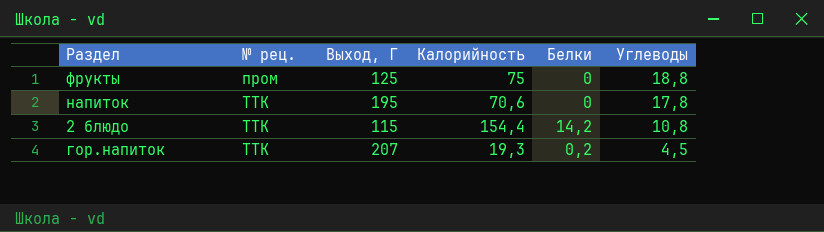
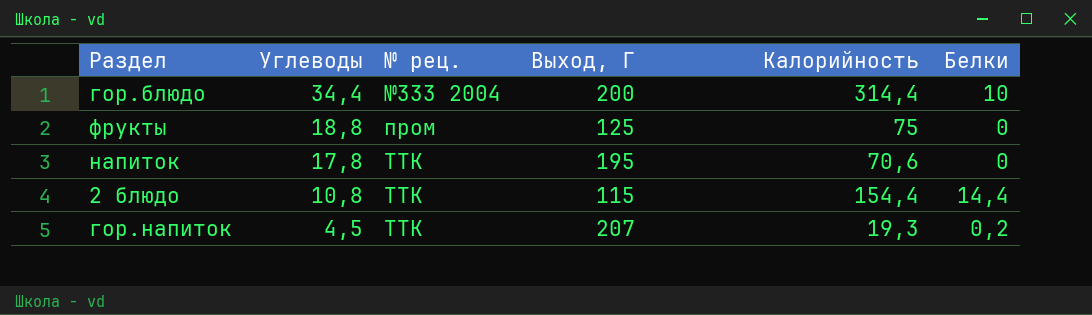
column Углеводы | position: 6 -> 2
row гор.блюдо: none -> 34,4 | №333 2004 | 200 | 314,4 | 10
2 блюдо | Белки: 14,2 -> 14,4

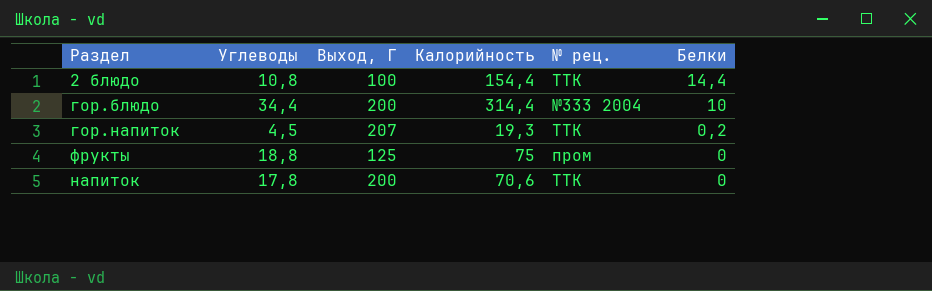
row order: Углеводы descending -> Белки descending
column № рец. | position: 3 -> 5
2 блюдо | Выход, Г: 115 -> 100
напиток | Выход, Г: 195 -> 200

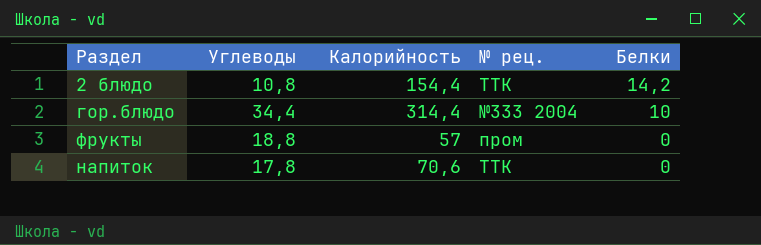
column Выход, Г | position: 3 -> none
row гор.напиток: 4,5 | 207 | 19,3 | ТТК | 0,2 -> none
2 блюдо | Белки: 14,4 -> 14,2
фрукты | Калорийность: 75 -> 57

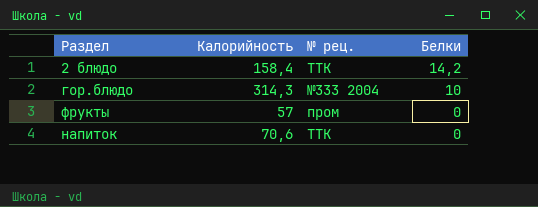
column Углеводы | position: 2 -> none
2 блюдо | Калорийность: 154,4 -> 158,4
гор.блюдо | Калорийность: 314,4 -> 314,3

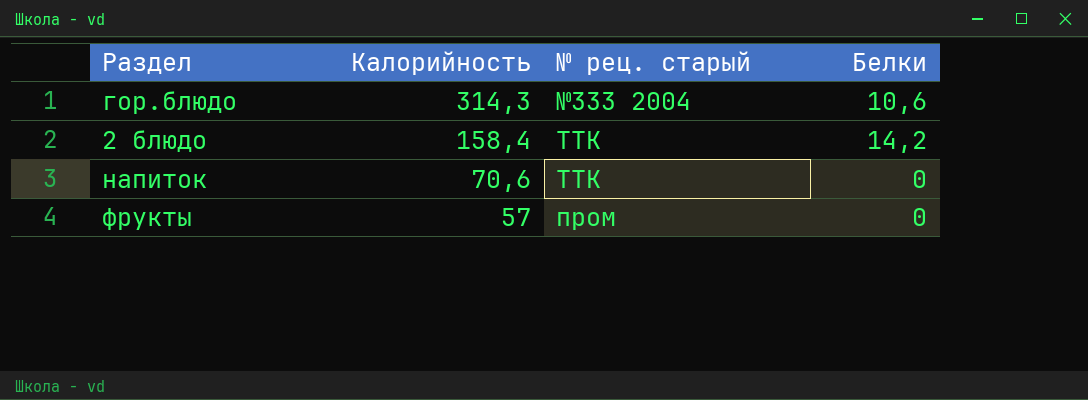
row order: Белки descending -> Калорийность descending
column name: № рец. -> № рец. старый
гор.блюдо | Белки: 10 -> 10,6

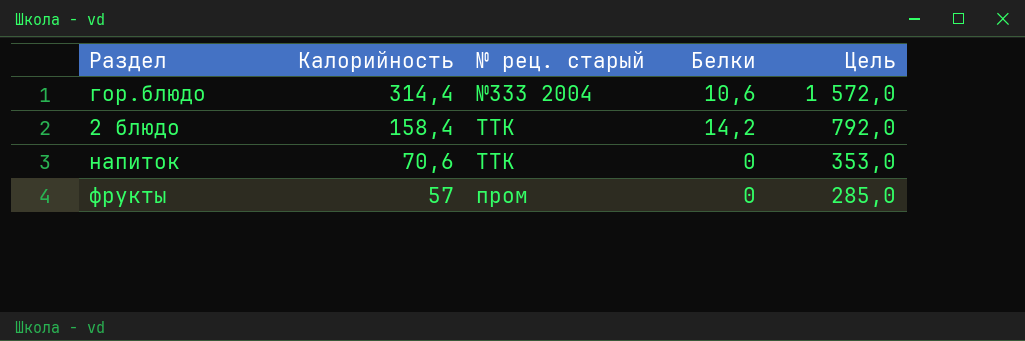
column Цель | formula: none -> [Калорийность] * 5
гор.блюдо | Калорийность: 314,3 -> 314,4

